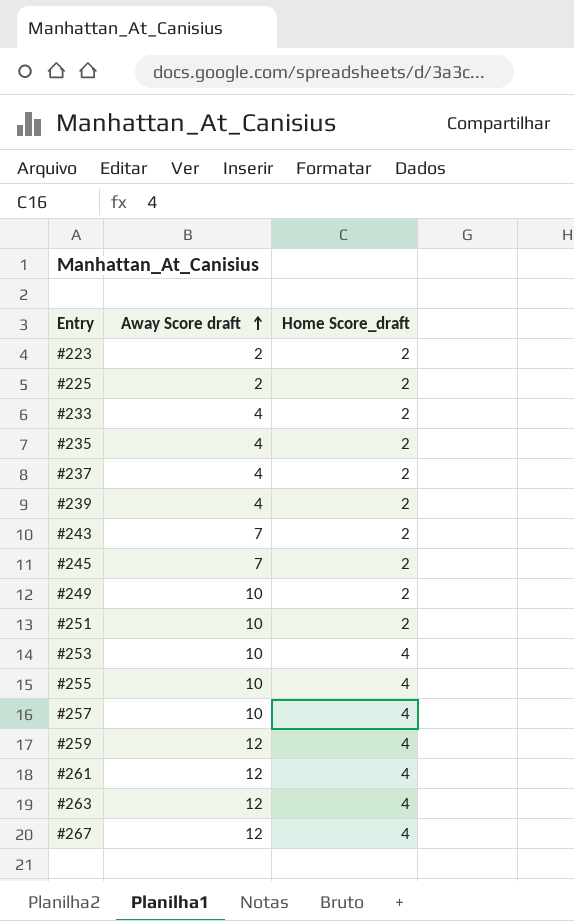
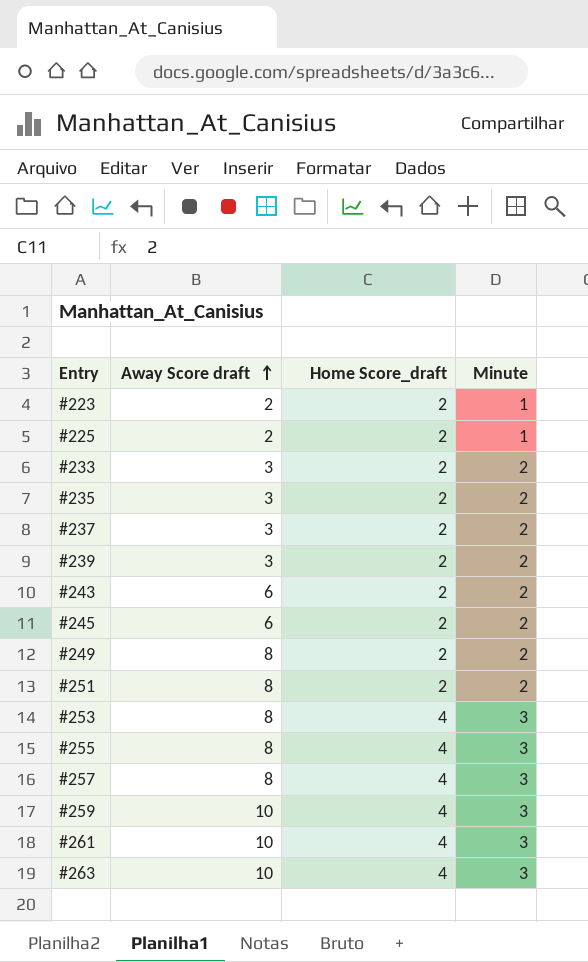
column Minute | position: none -> 4
row #267: 12 | 4 -> none
#233 | Away Score draft: 4 -> 3
#235 | Away Score draft: 4 -> 3
#237 | Away Score draft: 4 -> 3
#239 | Away Score draft: 4 -> 3
#243 | Away Score draft: 7 -> 6
#245 | Away Score draft: 7 -> 6
#249 | Away Score draft: 10 -> 8
#251 | Away Score draft: 10 -> 8
#253 | Away Score draft: 10 -> 8
#255 | Away Score draft: 10 -> 8
#257 | Away Score draft: 10 -> 8
#259 | Away Score draft: 12 -> 10
#261 | Away Score draft: 12 -> 10
#263 | Away Score draft: 12 -> 10

